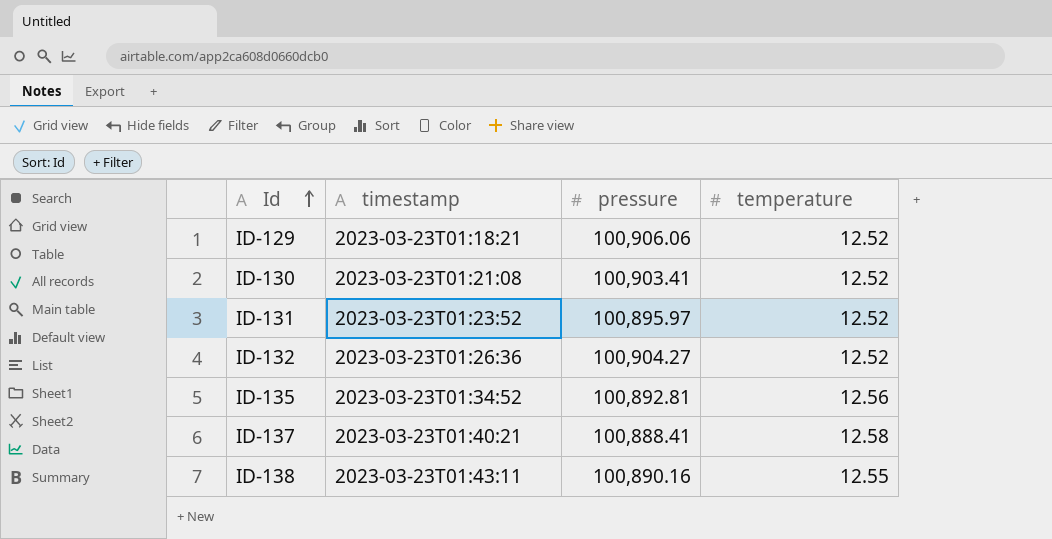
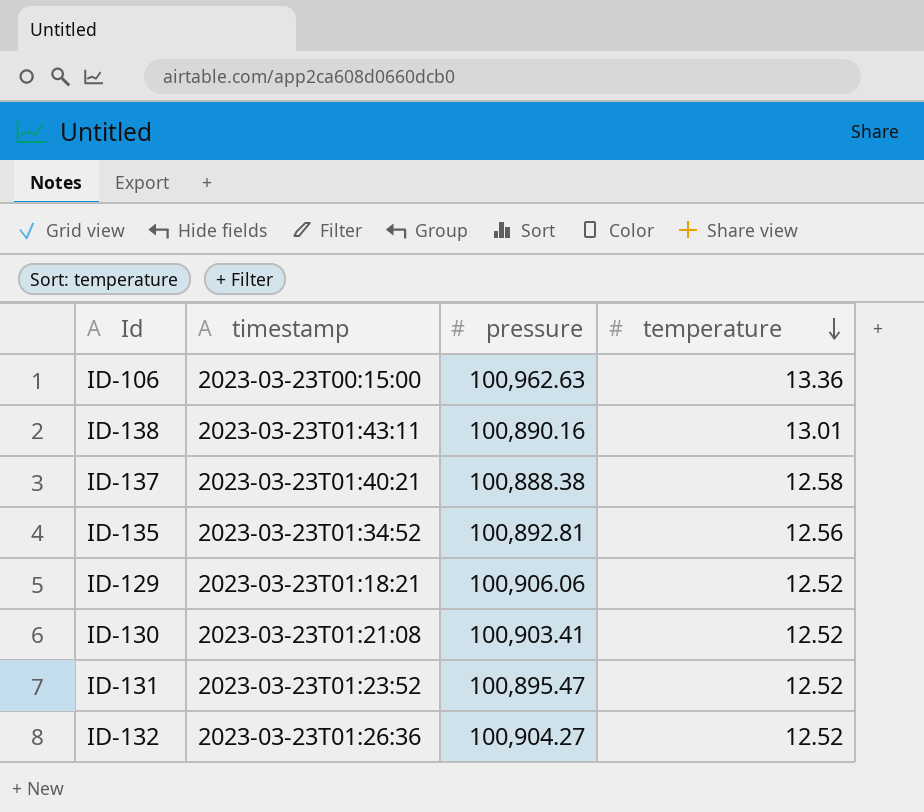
row order: Id ascending -> temperature descending
row ID-106: none -> 2023-03-23T00:15:00 | 100,962.63 | 13.36
ID-138 | temperature: 12.55 -> 13.01
ID-137 | pressure: 100,888.41 -> 100,888.38
ID-131 | pressure: 100,895.97 -> 100,895.47

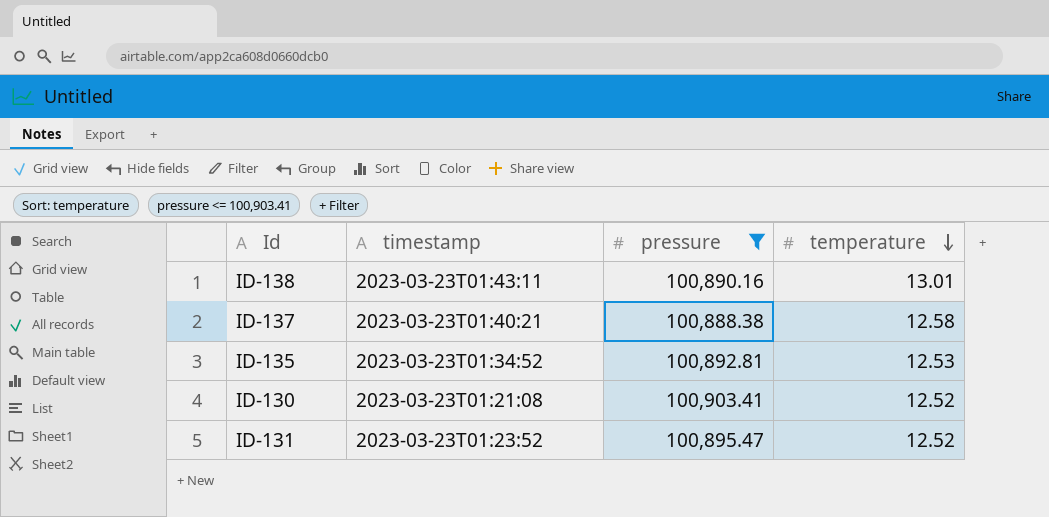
filter: none -> pressure <= 100,903.41
ID-135 | temperature: 12.56 -> 12.53

